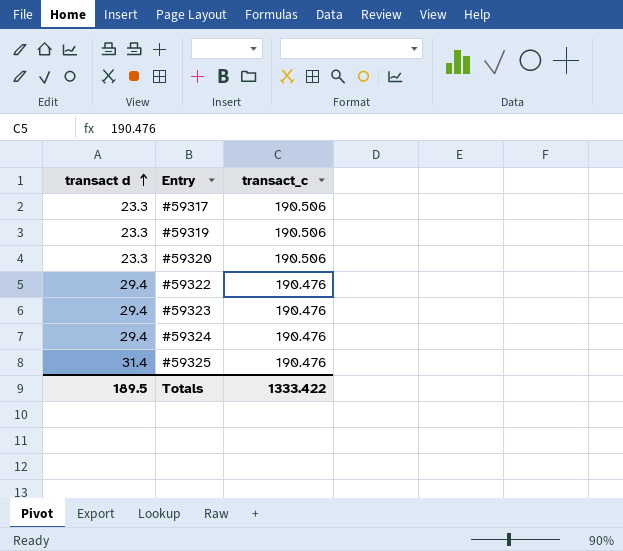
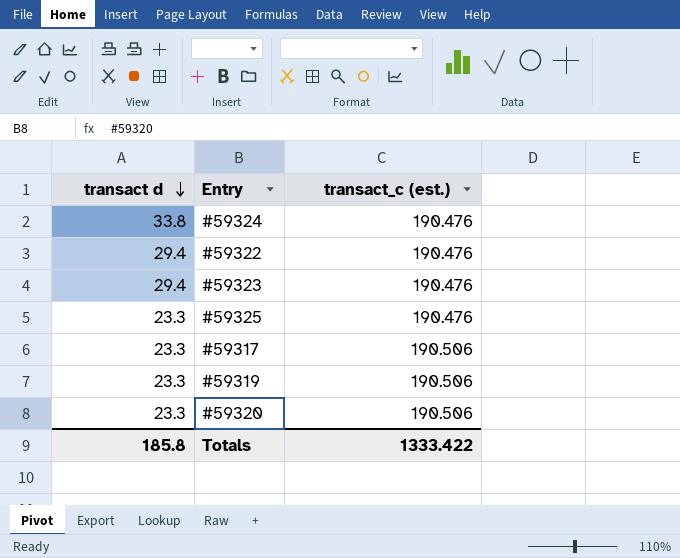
row order: transact d ascending -> transact d descending
column name: transact_c -> transact_c (est.)
#59324 | transact d: 29.4 -> 33.8
#59325 | transact d: 31.4 -> 23.3
Totals | transact d: 189.5 -> 185.8

